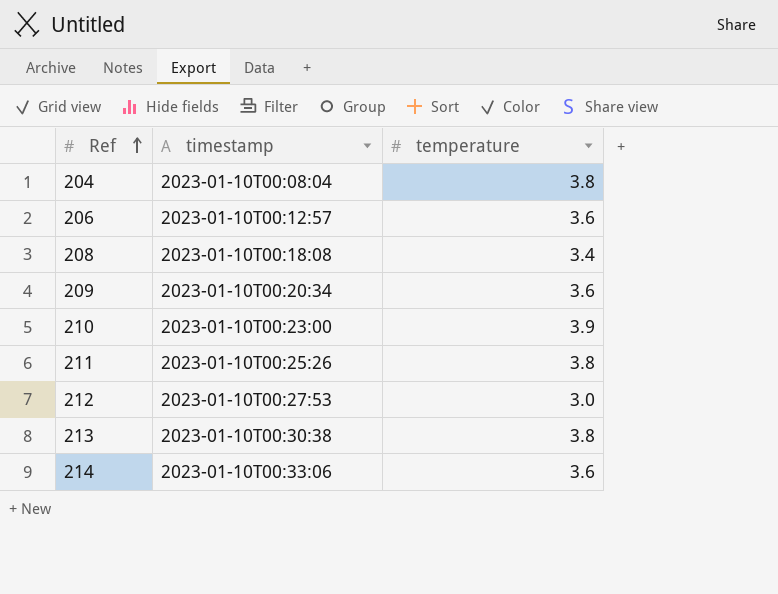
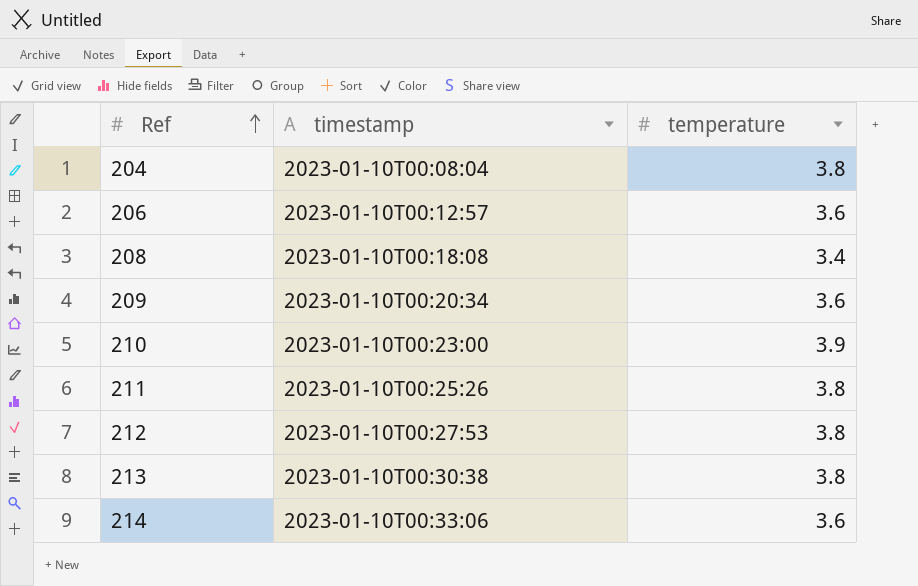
212 | temperature: 3.0 -> 3.8

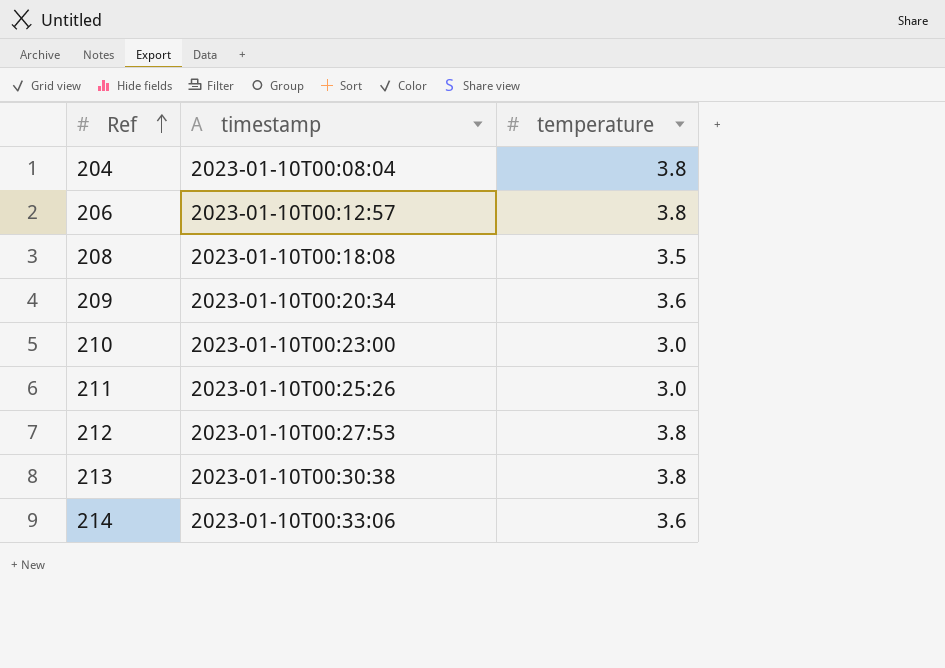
206 | temperature: 3.6 -> 3.8
208 | temperature: 3.4 -> 3.5
210 | temperature: 3.9 -> 3.0
211 | temperature: 3.8 -> 3.0

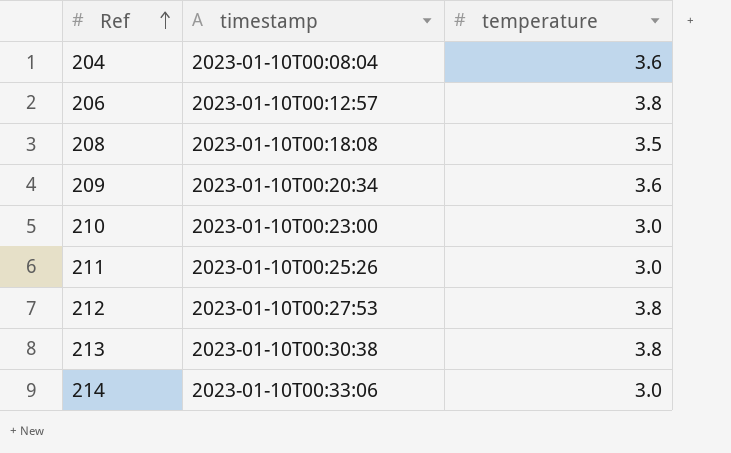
204 | temperature: 3.8 -> 3.6
214 | temperature: 3.6 -> 3.0

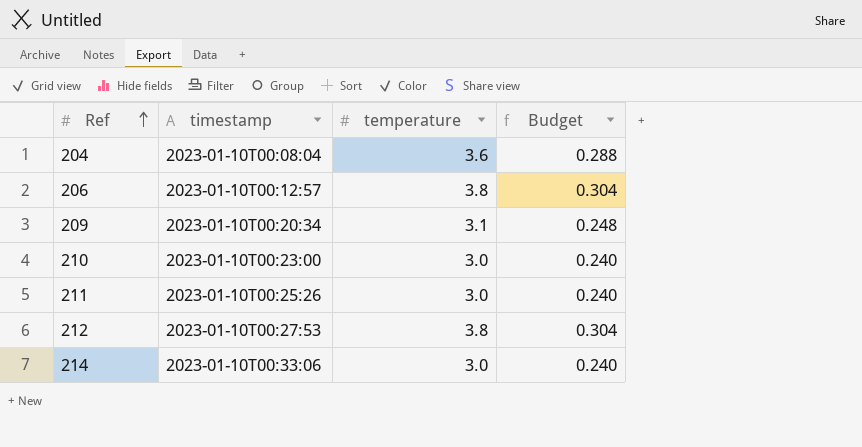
column Budget | formula: none -> [temperature] * 0.08
row 208: 2023-01-10T00:18:08 | 3.5 -> none
row 213: 2023-01-10T00:30:38 | 3.8 -> none
209 | temperature: 3.6 -> 3.1

